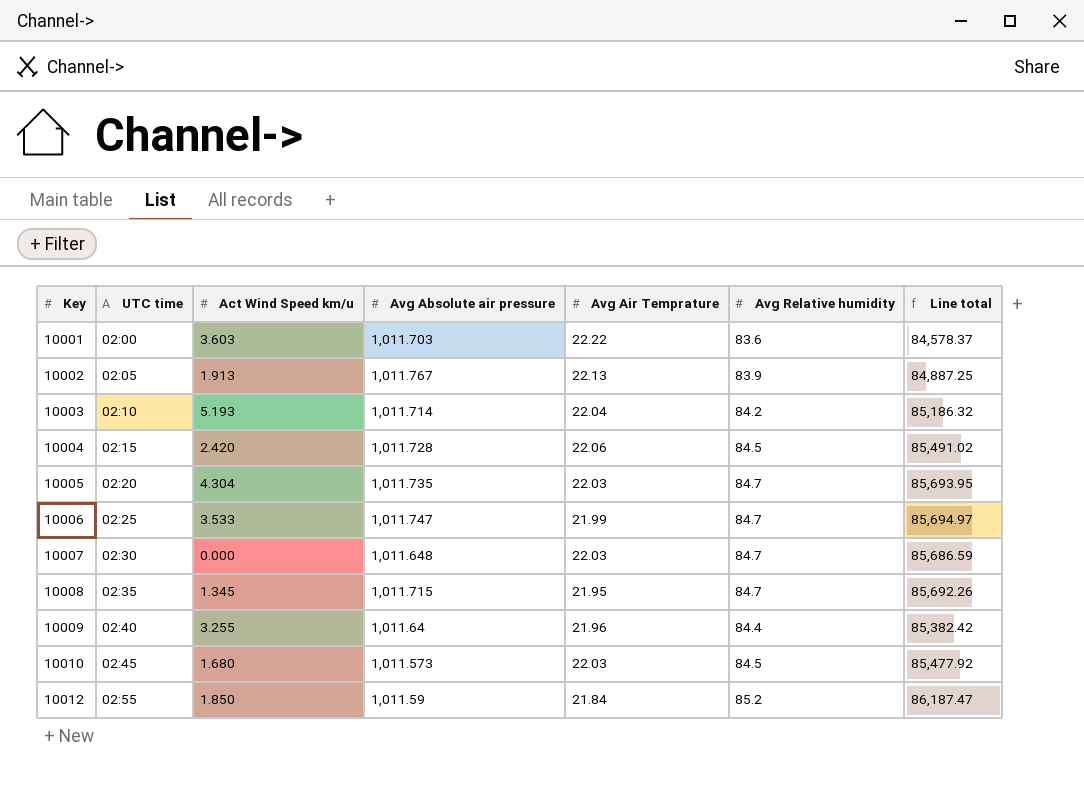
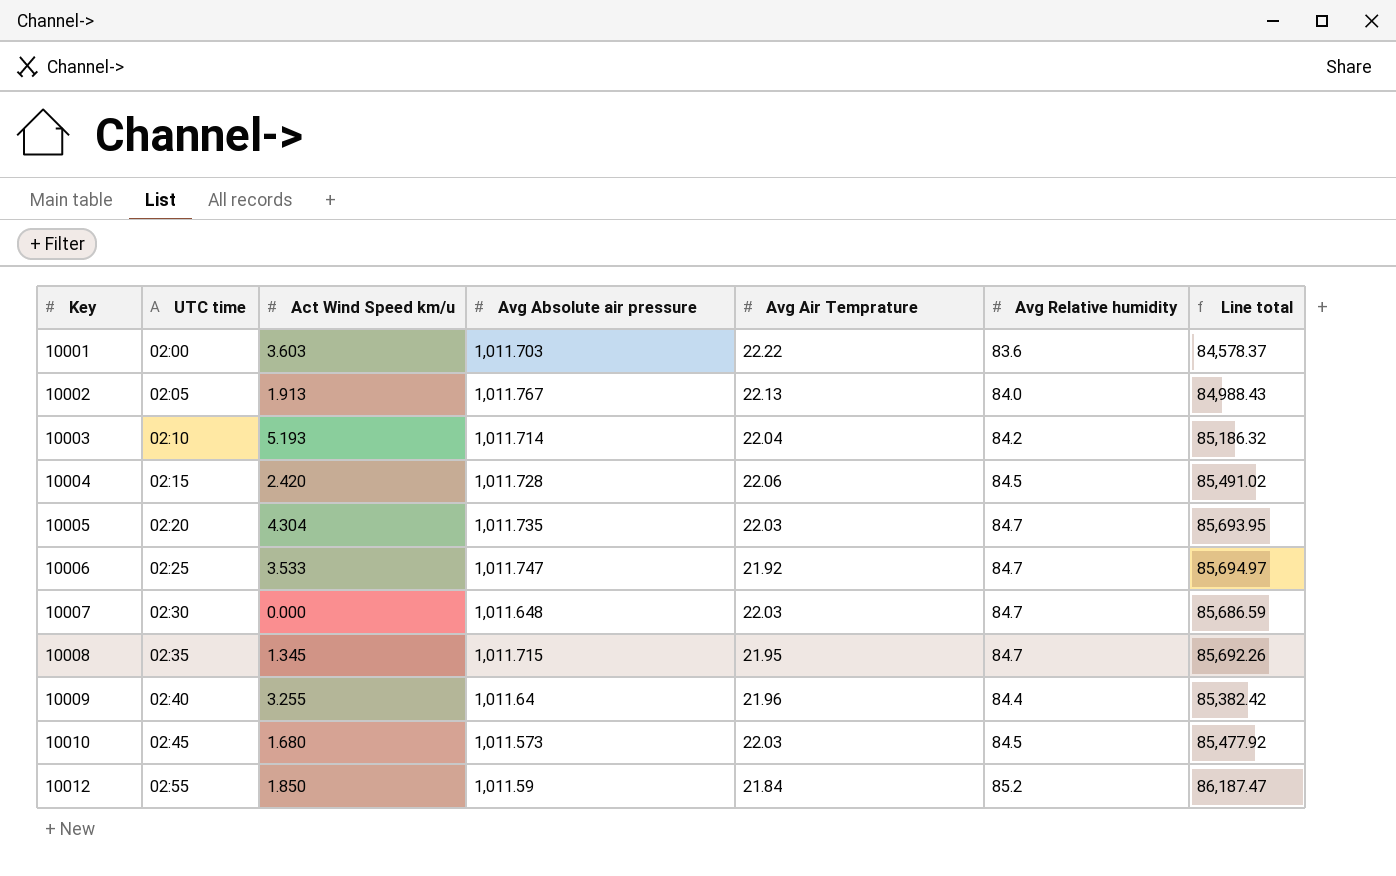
10002 | Avg Relative humidity: 83.9 -> 84.0
10002 | Line total: 84,887.25 -> 84,988.43
10006 | Avg Air Temprature: 21.99 -> 21.92

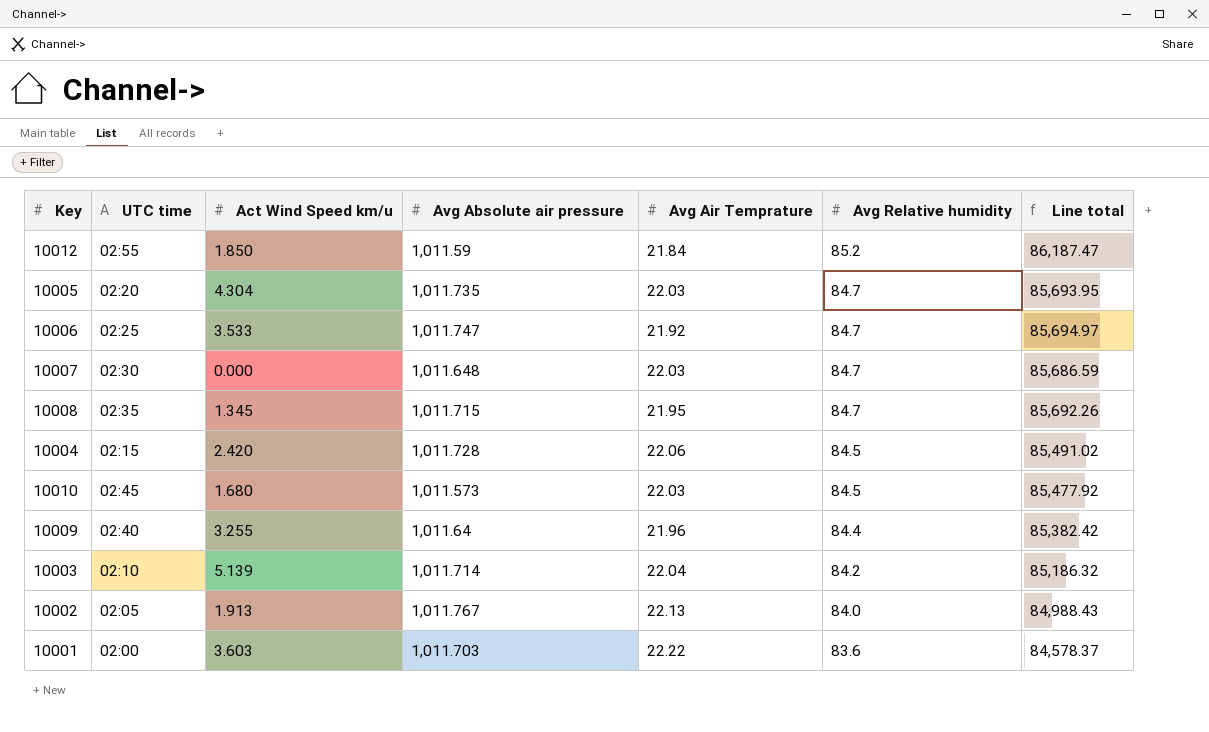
row order: Key ascending -> Avg Relative humidity descending
10003 | Act Wind Speed km/u: 5.193 -> 5.139

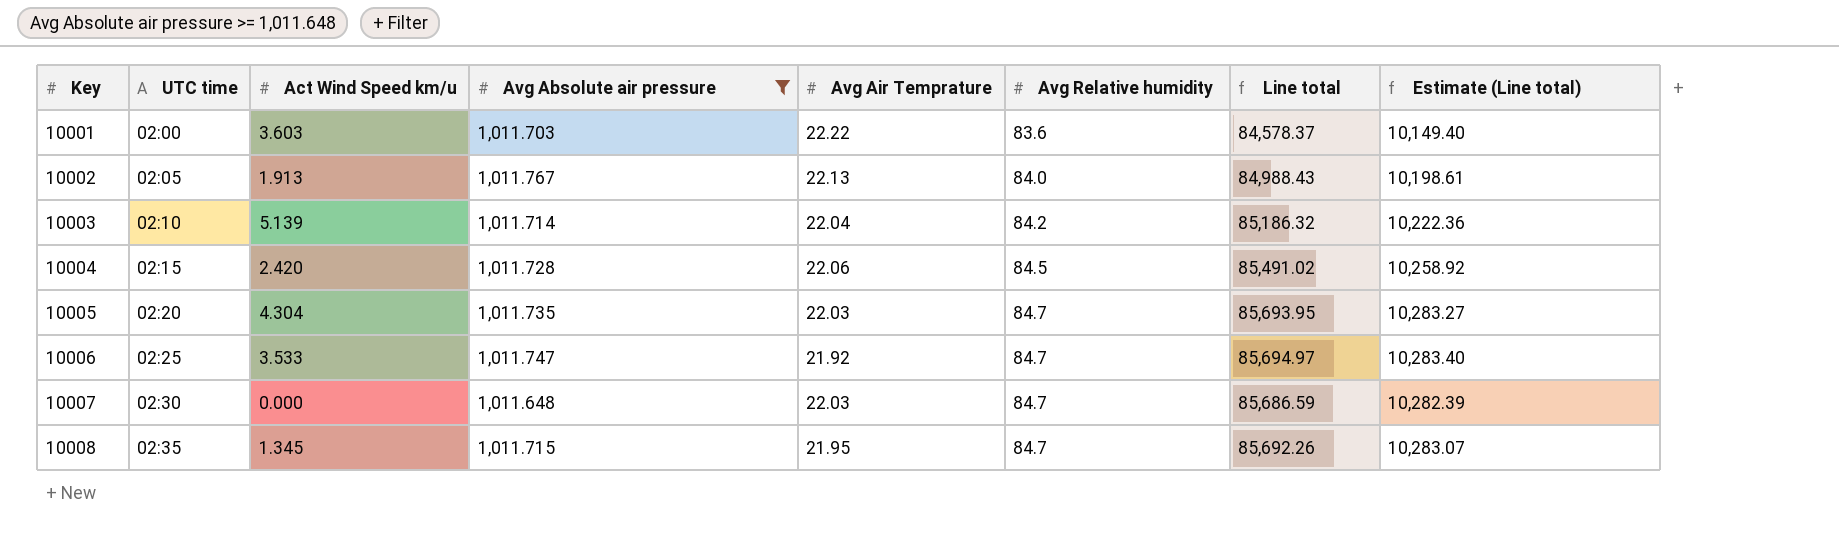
filter: none -> Avg Absolute air pressure >= 1,011.648
row order: Avg Relative humidity descending -> Key ascending
column Estimate (Line total) | formula: none -> [Line total] * 0.12

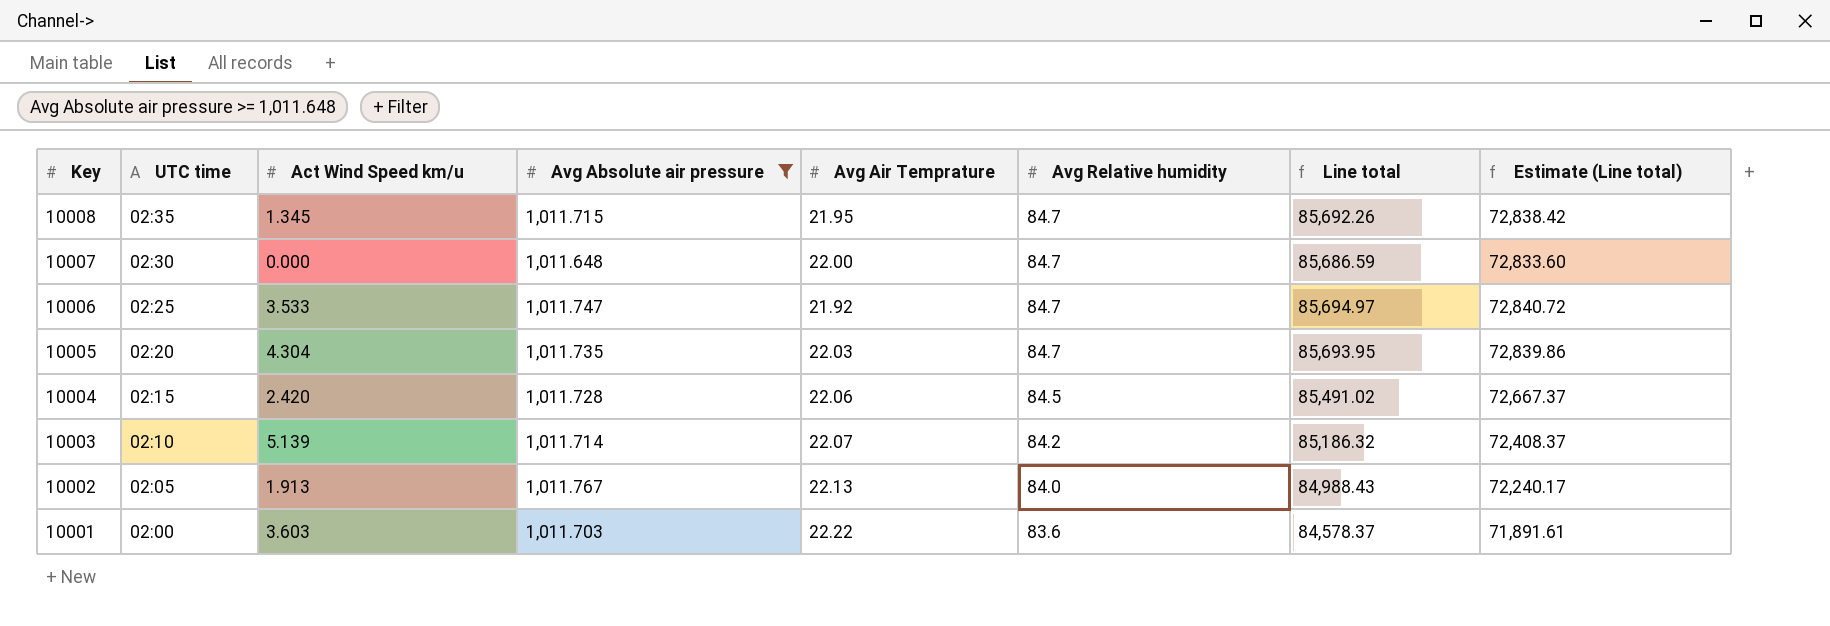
row order: Key ascending -> Key descending
column Estimate (Line total) | formula: [Line total] * 0.12 -> [Line total] * 0.85
10007 | Avg Air Temprature: 22.03 -> 22.00
10003 | Avg Air Temprature: 22.04 -> 22.07

